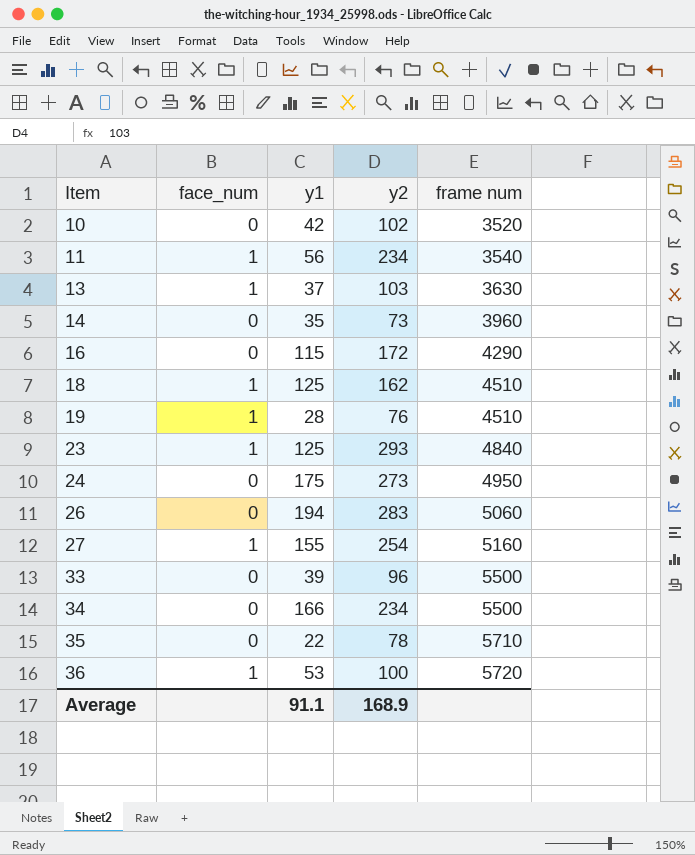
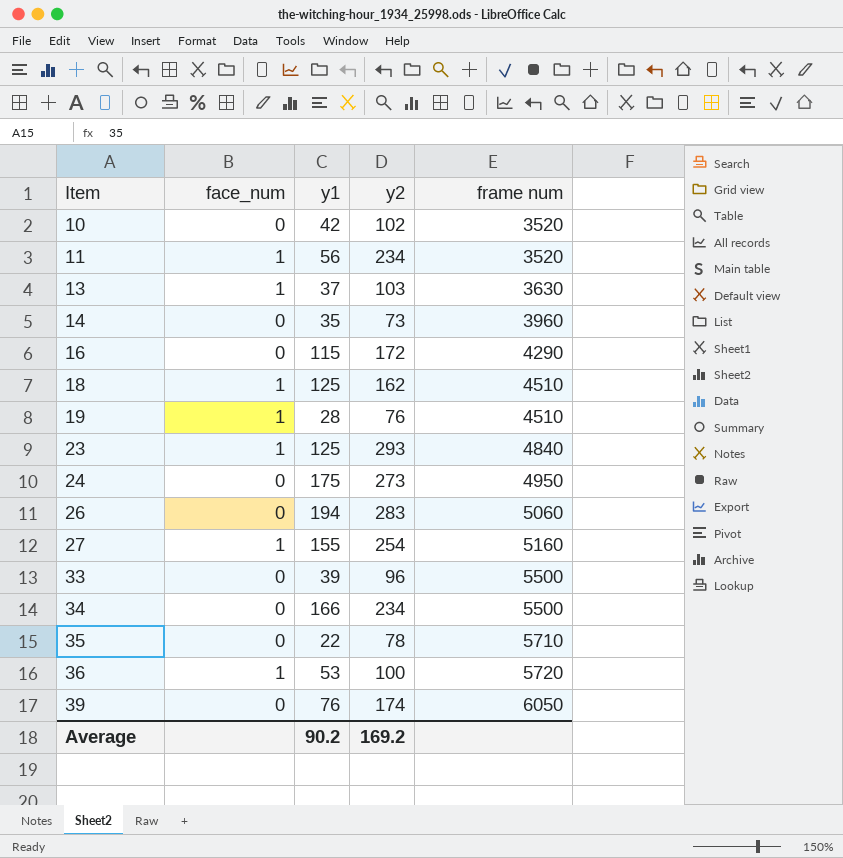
11 | frame num: 3540 -> 3520
row 39: none -> 0 | 76 | 174 | 6050
Average | y1: 91.1 -> 90.2
Average | y2: 168.9 -> 169.2

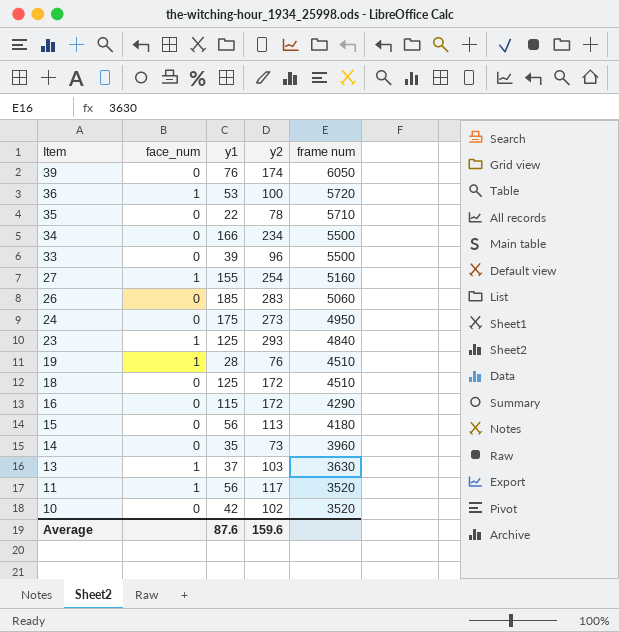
row order: Item ascending -> Item descending
26 | y1: 194 -> 185
18 | face_num: 1 -> 0
18 | y2: 162 -> 172
row 15: none -> 0 | 56 | 113 | 4180
11 | y2: 234 -> 117
Average | y1: 90.2 -> 87.6
Average | y2: 169.2 -> 159.6

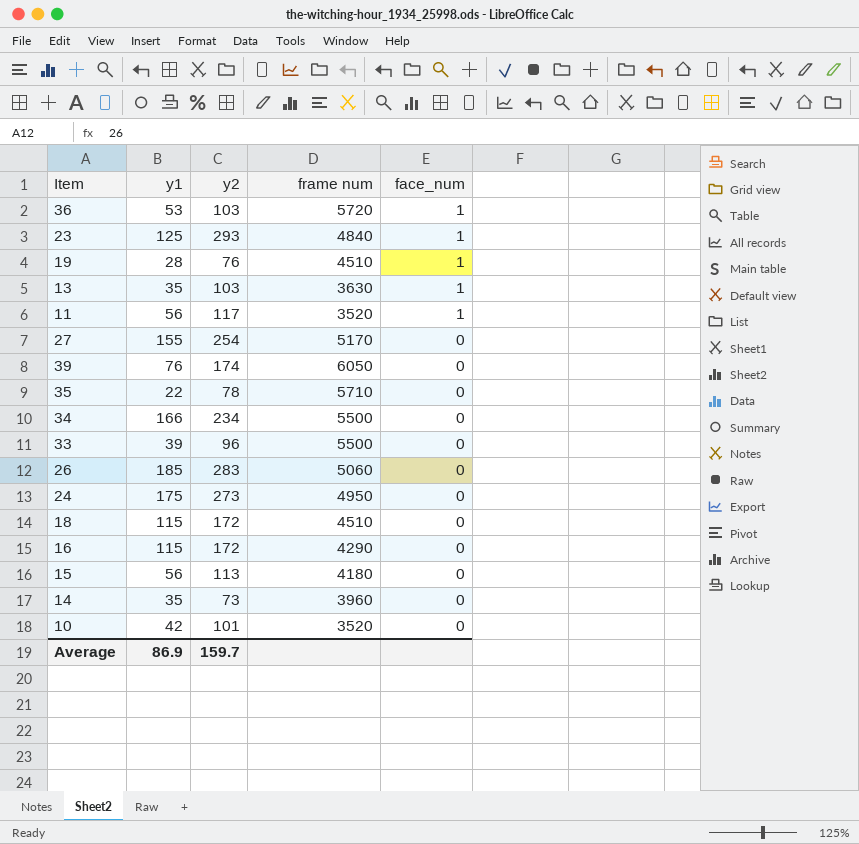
row order: Item descending -> face_num descending
column face_num | position: 2 -> 5
36 | y2: 100 -> 103
13 | y1: 37 -> 35
27 | frame num: 5160 -> 5170
27 | face_num: 1 -> 0
18 | y1: 125 -> 115
10 | y2: 102 -> 101
Average | y1: 87.6 -> 86.9
Average | y2: 159.6 -> 159.7

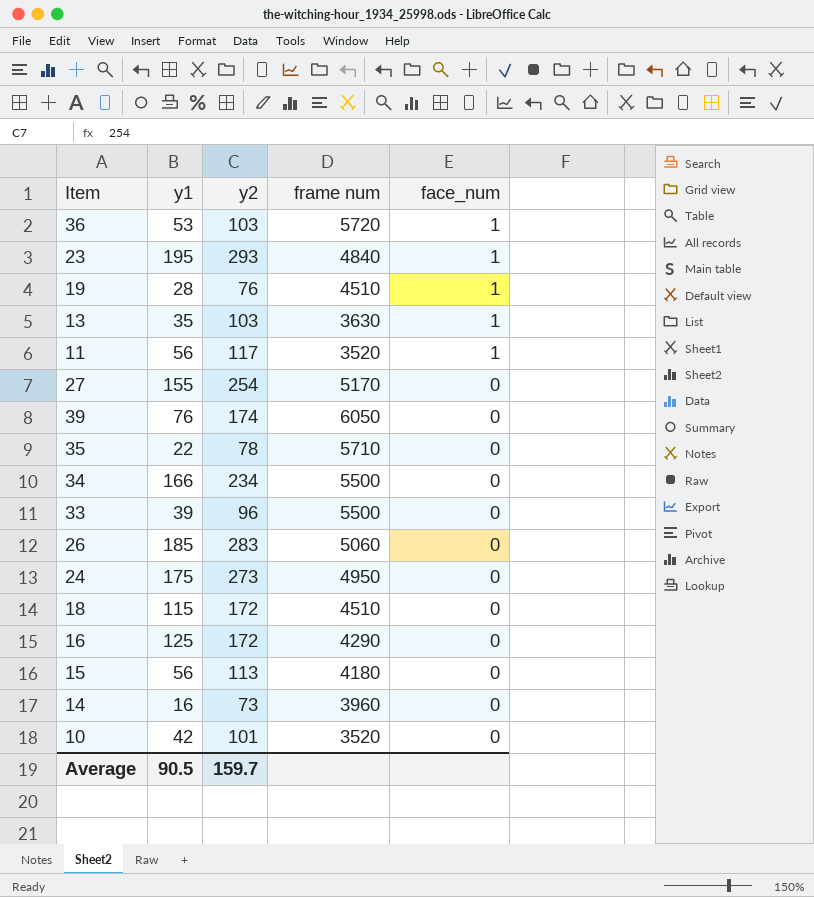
23 | y1: 125 -> 195
16 | y1: 115 -> 125
14 | y1: 35 -> 16
Average | y1: 86.9 -> 90.5

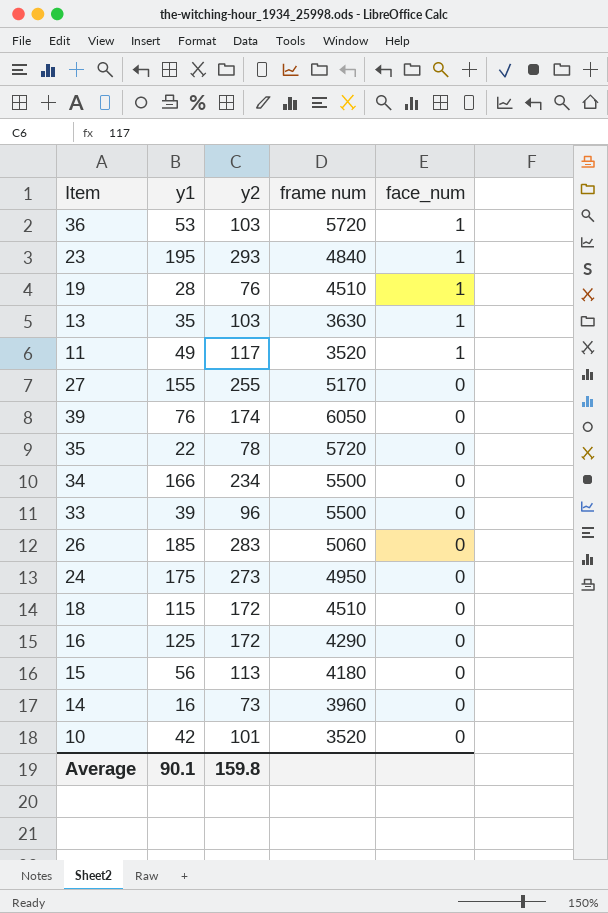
11 | y1: 56 -> 49
27 | y2: 254 -> 255
35 | frame num: 5710 -> 5720
Average | y1: 90.5 -> 90.1
Average | y2: 159.7 -> 159.8

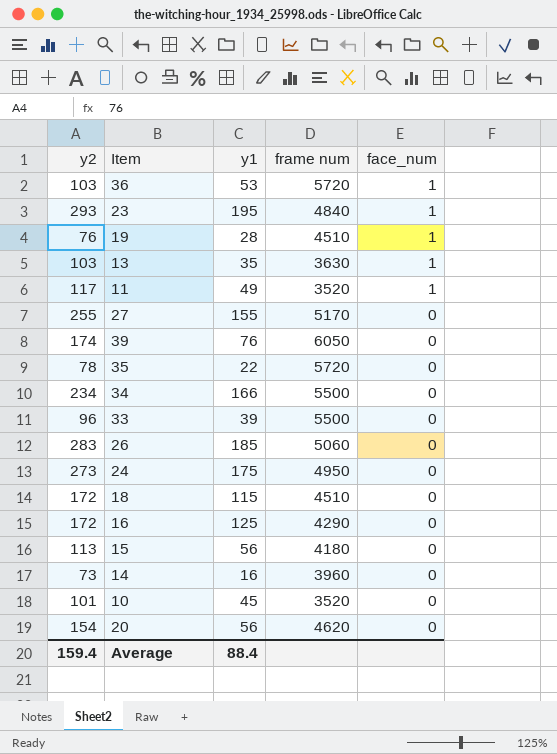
column y2 | position: 3 -> 1
10 | y1: 42 -> 45
row 20: none -> 154 | 56 | 4620 | 0
Average | y2: 159.8 -> 159.4
Average | y1: 90.1 -> 88.4

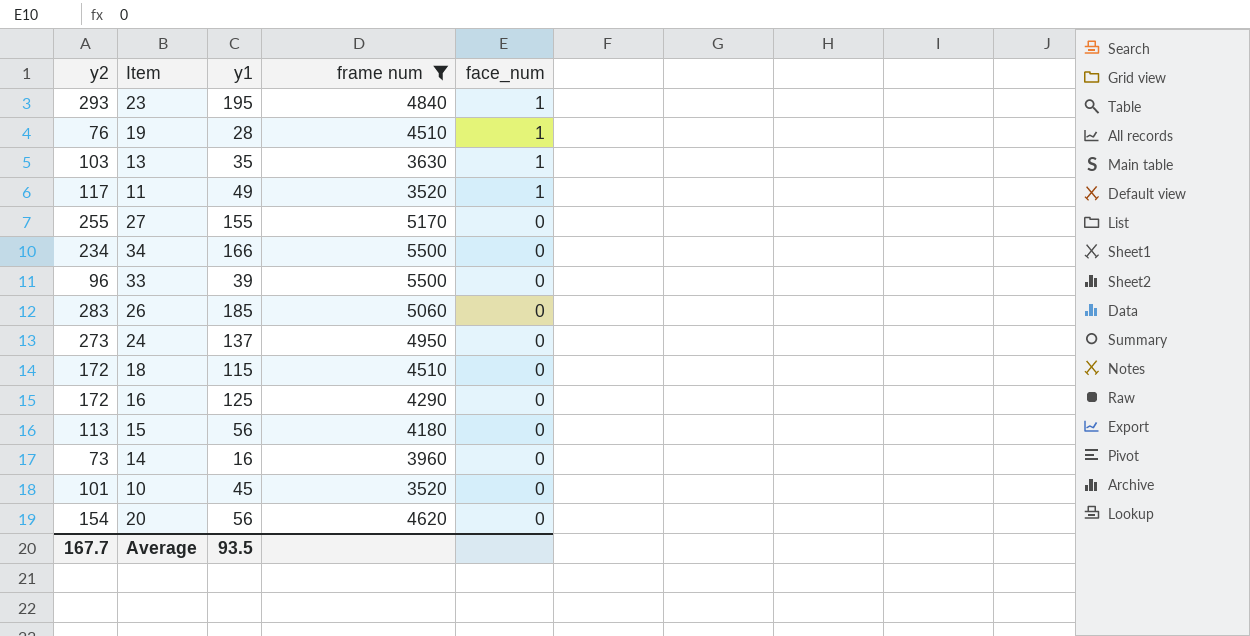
filter: none -> frame num <= 5500
24 | y1: 175 -> 137
Average | y2: 159.4 -> 167.7
Average | y1: 88.4 -> 93.5

